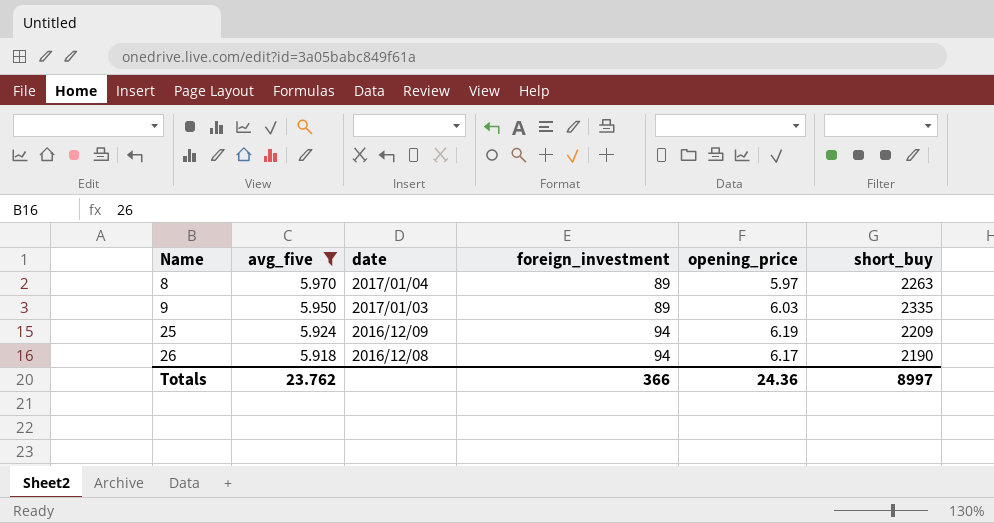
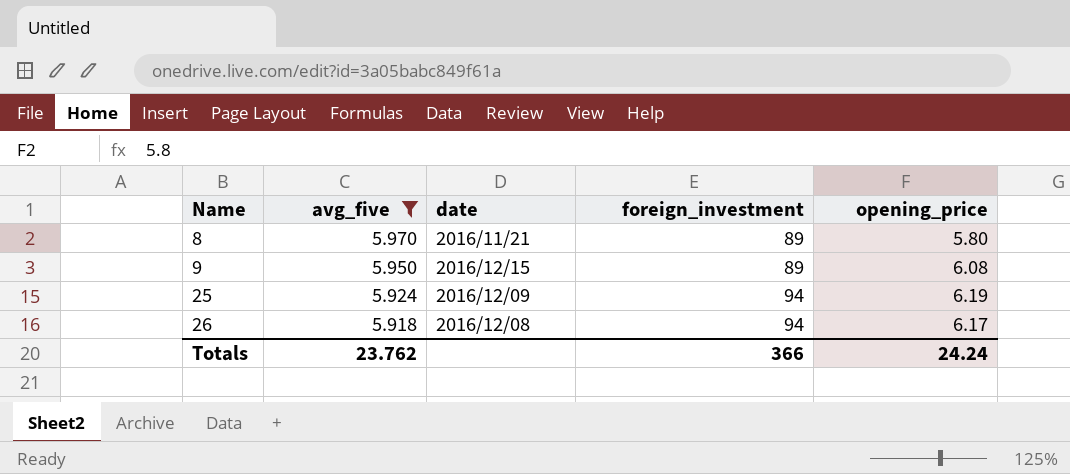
column short_buy | position: 6 -> none
8 | date: 2017/01/04 -> 2016/11/21
8 | opening_price: 5.97 -> 5.80
9 | date: 2017/01/03 -> 2016/12/15
9 | opening_price: 6.03 -> 6.08
Totals | opening_price: 24.36 -> 24.24

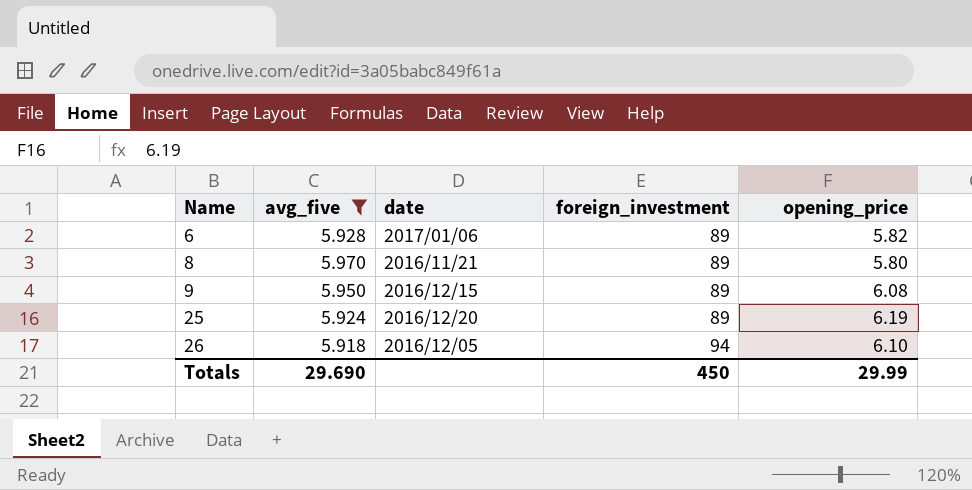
row 6: none -> 5.928 | 2017/01/06 | 89 | 5.82
25 | date: 2016/12/09 -> 2016/12/20
25 | foreign_investment: 94 -> 89
26 | date: 2016/12/08 -> 2016/12/05
26 | opening_price: 6.17 -> 6.10
Totals | avg_five: 23.762 -> 29.690
Totals | foreign_investment: 366 -> 450
Totals | opening_price: 24.24 -> 29.99

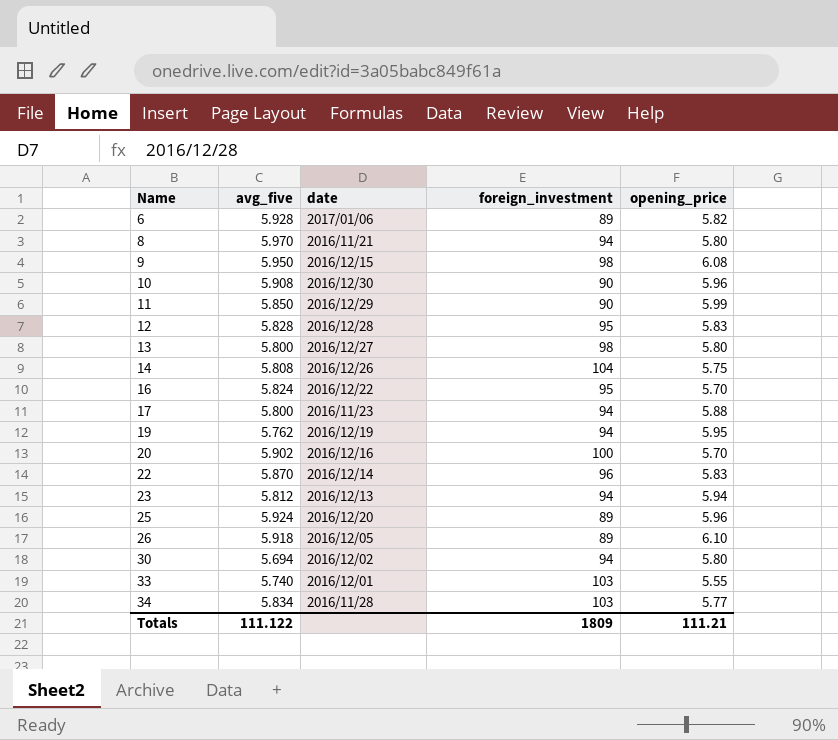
filter: avg_five >= 5.918 -> none
8 | foreign_investment: 89 -> 94
9 | foreign_investment: 89 -> 98
25 | opening_price: 6.19 -> 5.96
26 | foreign_investment: 94 -> 89
Totals | avg_five: 29.690 -> 111.122
Totals | foreign_investment: 450 -> 1809
Totals | opening_price: 29.99 -> 111.21

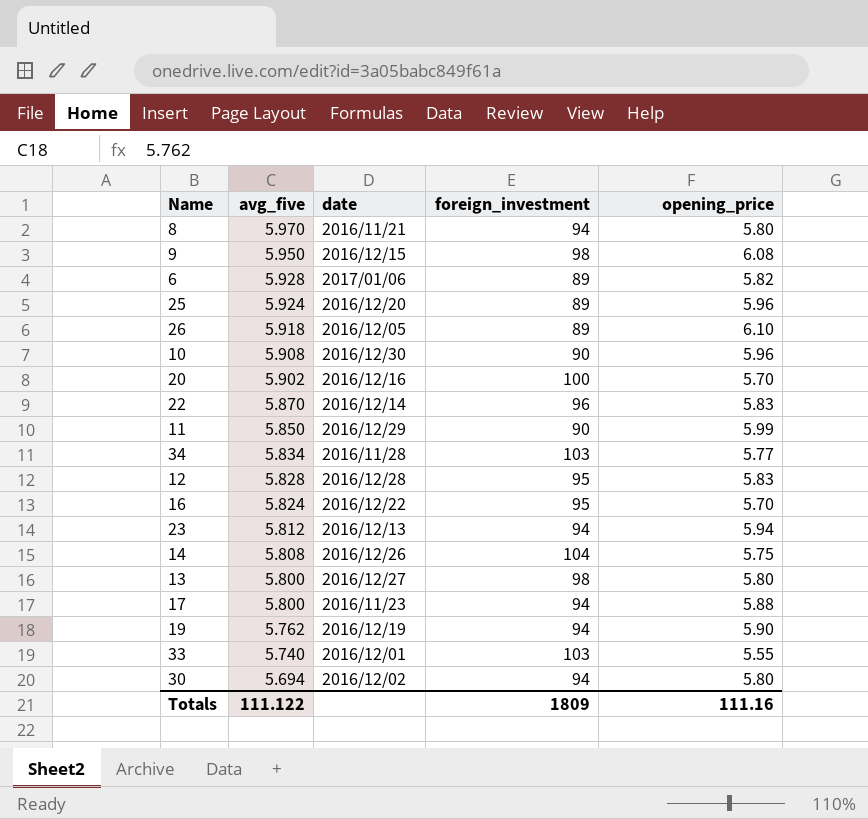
row order: Name ascending -> avg_five descending
19 | opening_price: 5.95 -> 5.90
Totals | opening_price: 111.21 -> 111.16

